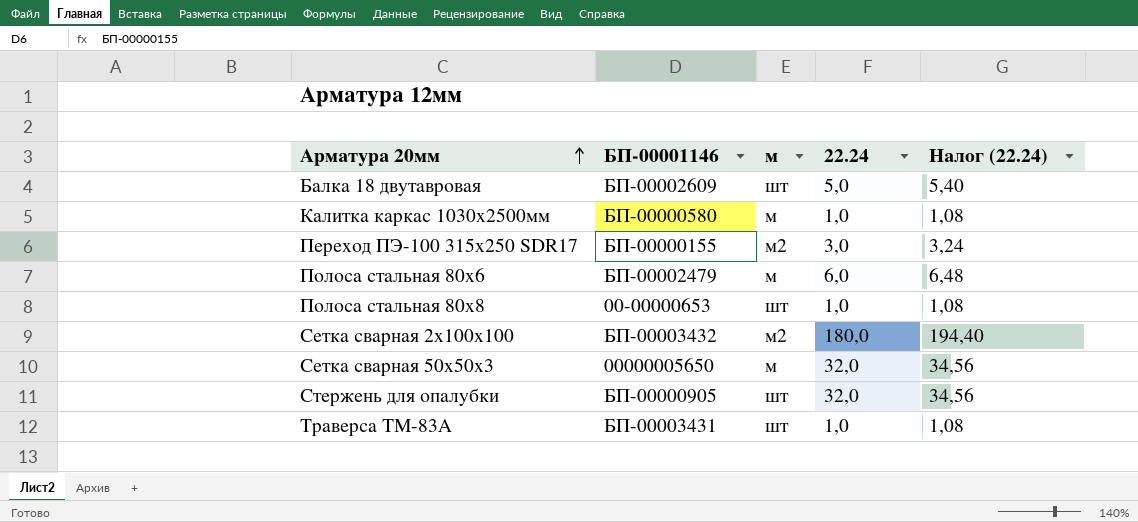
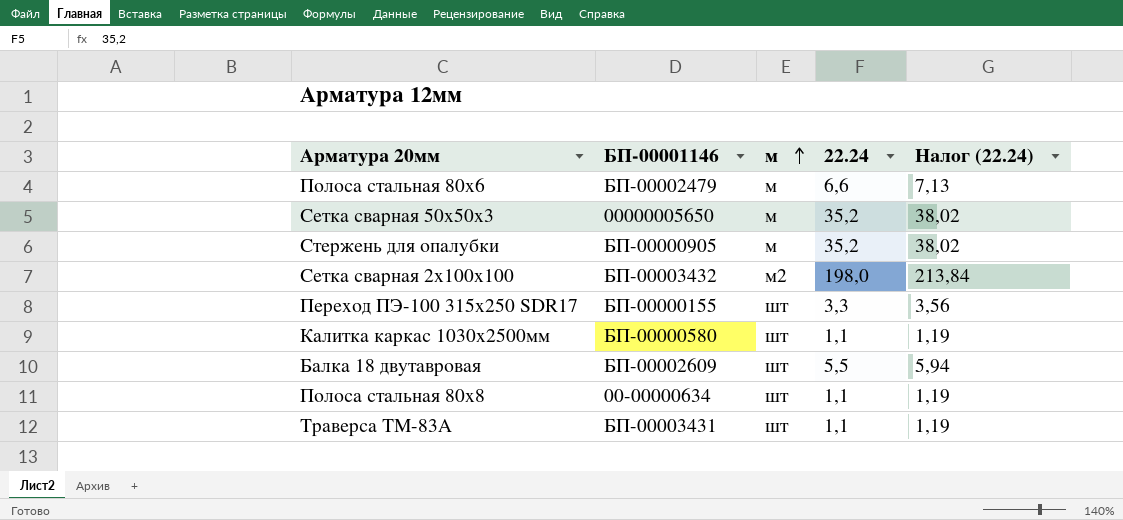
row order: Арматура 20мм ascending -> м ascending
Полоса стальная 80х6 | 22.24: 6,0 -> 6,6
Полоса стальная 80х6 | Налог (22.24): 6,48 -> 7,13
Сетка сварная 50х50х3 | 22.24: 32,0 -> 35,2
Сетка сварная 50х50х3 | Налог (22.24): 34,56 -> 38,02
Стержень для опалубки | м: шт -> м
Стержень для опалубки | 22.24: 32,0 -> 35,2
Стержень для опалубки | Налог (22.24): 34,56 -> 38,02
Сетка сварная 2х100х100 | 22.24: 180,0 -> 198,0
Сетка сварная 2х100х100 | Налог (22.24): 194,40 -> 213,84
Переход ПЭ-100 315х250 SDR17 | м: м2 -> шт
Переход ПЭ-100 315х250 SDR17 | 22.24: 3,0 -> 3,3
Переход ПЭ-100 315х250 SDR17 | Налог (22.24): 3,24 -> 3,56
Калитка каркас 1030х2500мм | м: м -> шт
Калитка каркас 1030х2500мм | 22.24: 1,0 -> 1,1
Калитка каркас 1030х2500мм | Налог (22.24): 1,08 -> 1,19
Балка 18 двутавровая | 22.24: 5,0 -> 5,5
Балка 18 двутавровая | Налог (22.24): 5,40 -> 5,94
Полоса стальная 80х8 | БП-00001146: 00-00000653 -> 00-00000634
Полоса стальная 80х8 | 22.24: 1,0 -> 1,1
Полоса стальная 80х8 | Налог (22.24): 1,08 -> 1,19
Траверса ТМ-83А | 22.24: 1,0 -> 1,1
Траверса ТМ-83А | Налог (22.24): 1,08 -> 1,19

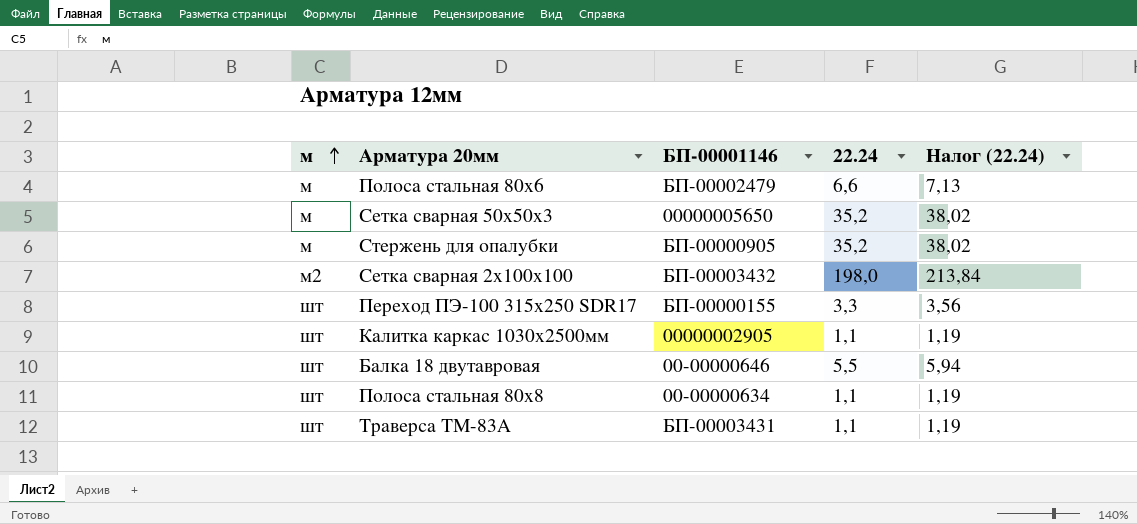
column м | position: 3 -> 1
Калитка каркас 1030х2500мм | БП-00001146: БП-00000580 -> 00000002905
Балка 18 двутавровая | БП-00001146: БП-00002609 -> 00-00000646

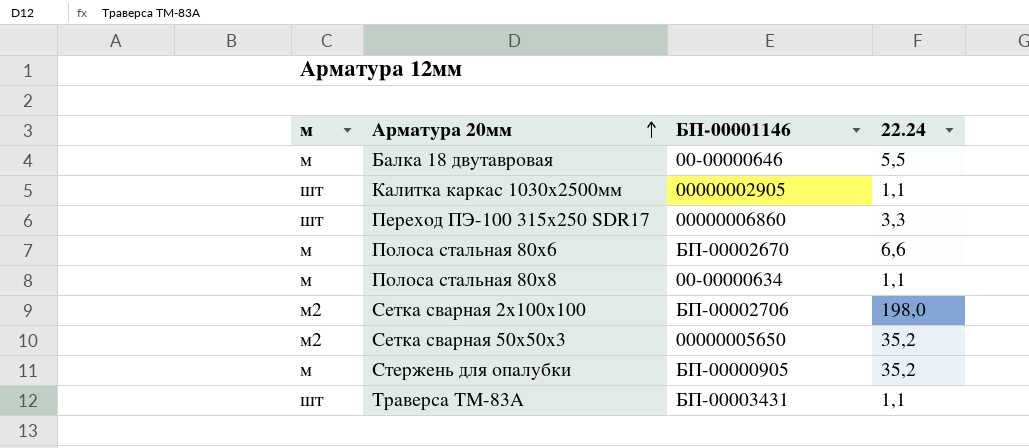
row order: м ascending -> Арматура 20мм ascending
column Налог (22.24) | formula: [22.24] * 1,08 -> none
Балка 18 двутавровая | м: шт -> м
Переход ПЭ-100 315х250 SDR17 | БП-00001146: БП-00000155 -> 00000006860
Полоса стальная 80х6 | БП-00001146: БП-00002479 -> БП-00002670
Полоса стальная 80х8 | м: шт -> м
Сетка сварная 2х100х100 | БП-00001146: БП-00003432 -> БП-00002706
Сетка сварная 50х50х3 | м: м -> м2

